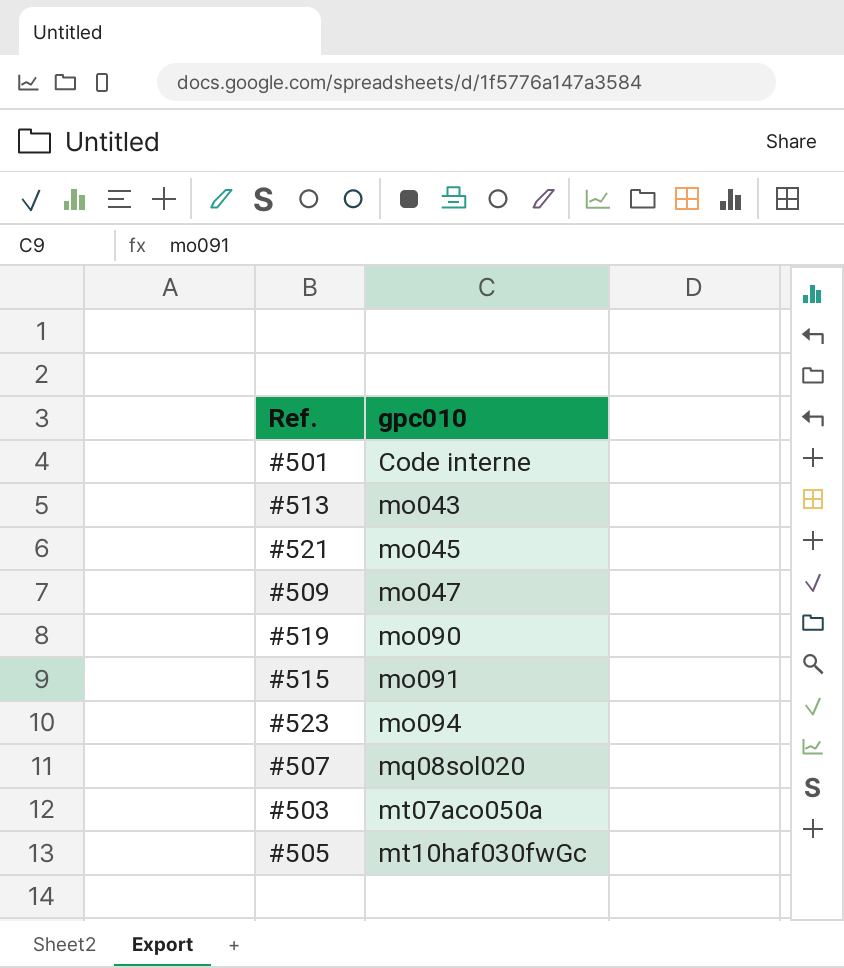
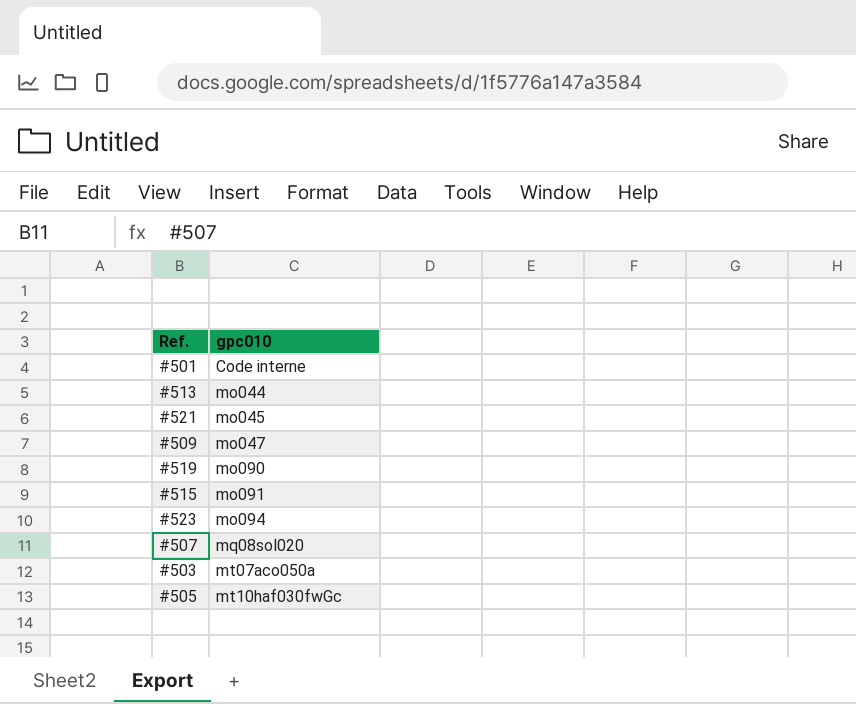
#513 | gpc010: mo043 -> mo044

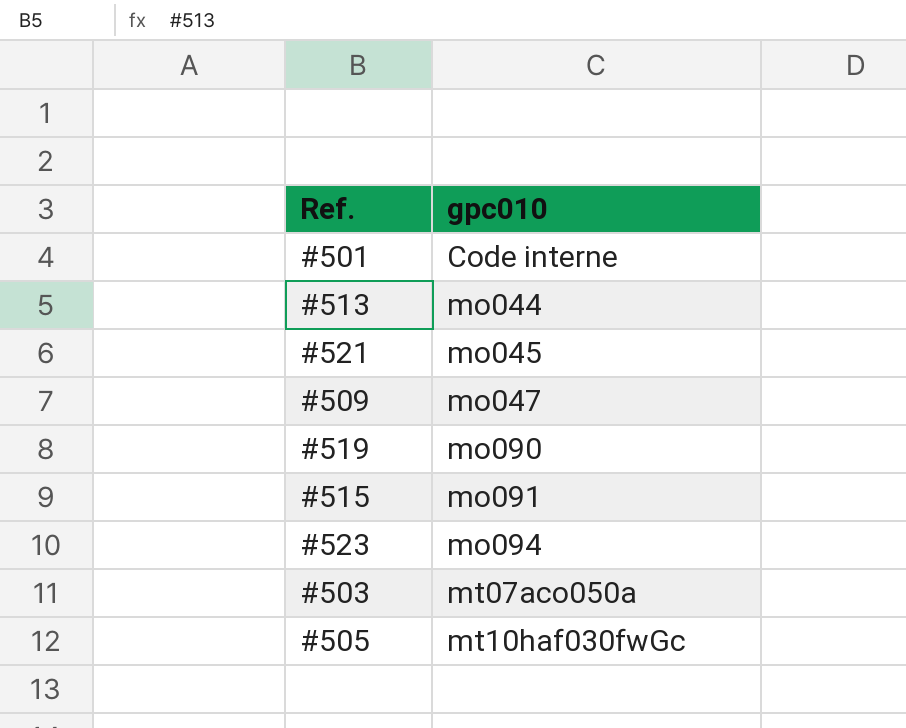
row #507: mq08sol020 -> none

